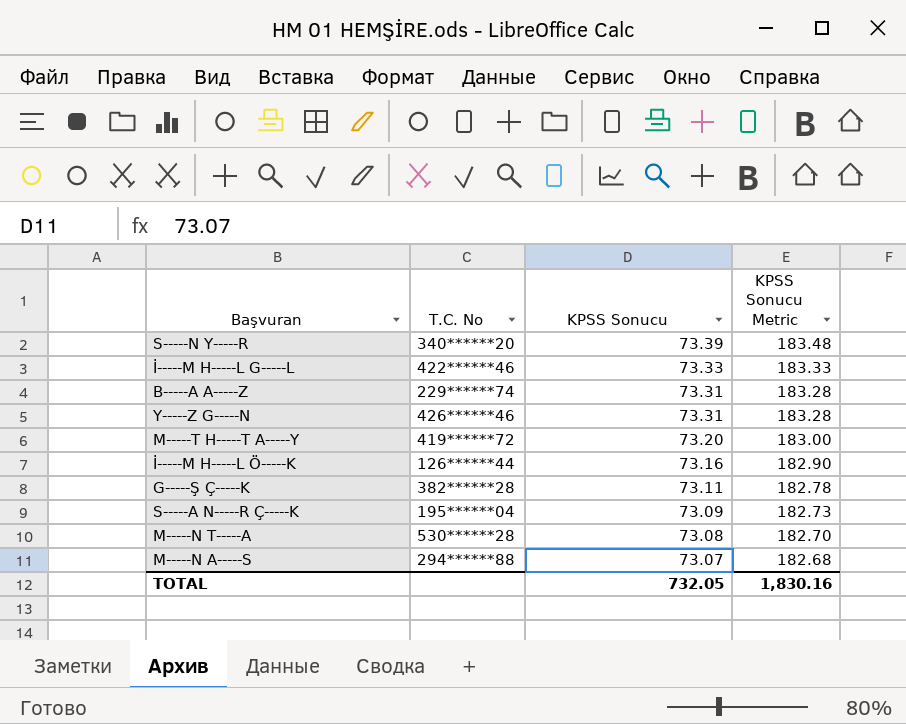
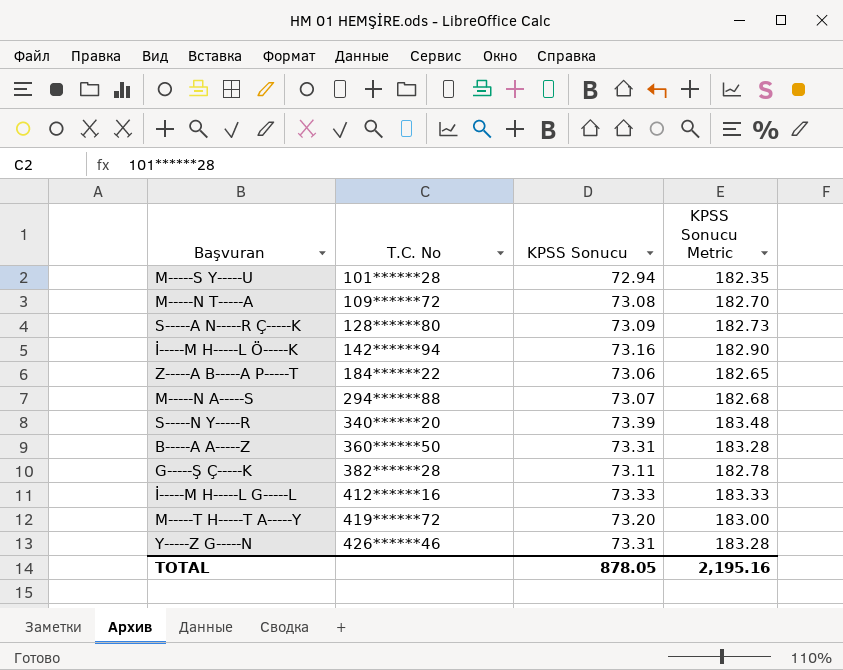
row order: KPSS Sonucu descending -> T.C. No ascending
row M-----S Y-----U: none -> 101******28 | 72.94 | 182.35
M-----N T-----A | T.C. No: 530******28 -> 109******72
S-----A N-----R Ç-----K | T.C. No: 195******04 -> 128******80
İ-----M H-----L Ö-----K | T.C. No: 126******44 -> 142******94
row Z-----A B-----A P-----T: none -> 184******22 | 73.06 | 182.65
B-----A A-----Z | T.C. No: 229******74 -> 360******50
İ-----M H-----L G-----L | T.C. No: 422******46 -> 412******16
TOTAL | KPSS Sonucu: 732.05 -> 878.05
TOTAL | KPSS Sonucu Metric: 1,830.16 -> 2,195.16

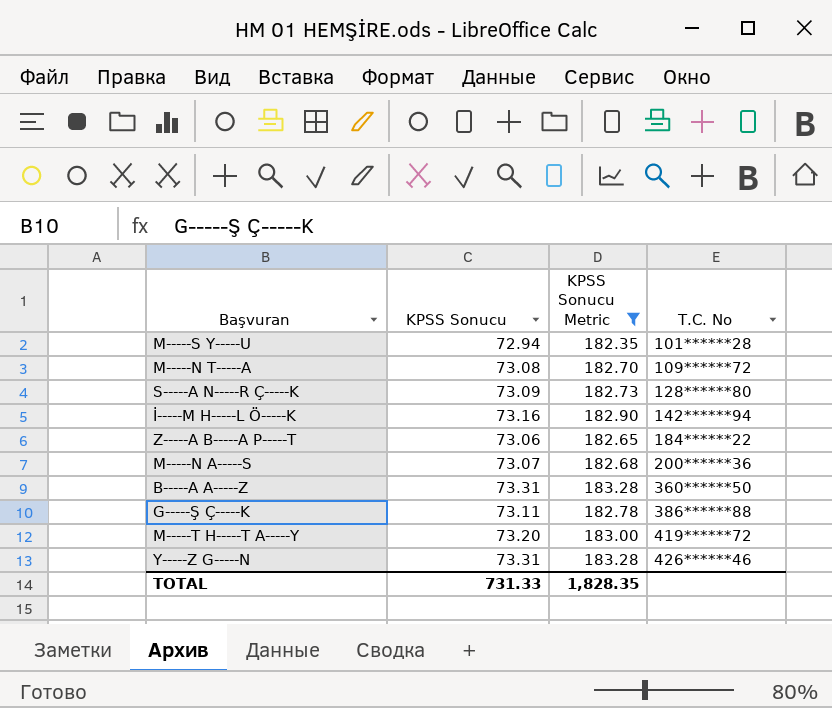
filter: none -> KPSS Sonucu Metric <= 183.28
column T.C. No | position: 2 -> 4
M-----N A-----S | T.C. No: 294******88 -> 200******36
G-----Ş Ç-----K | T.C. No: 382******28 -> 386******88
TOTAL | KPSS Sonucu: 878.05 -> 731.33
TOTAL | KPSS Sonucu Metric: 2,195.16 -> 1,828.35

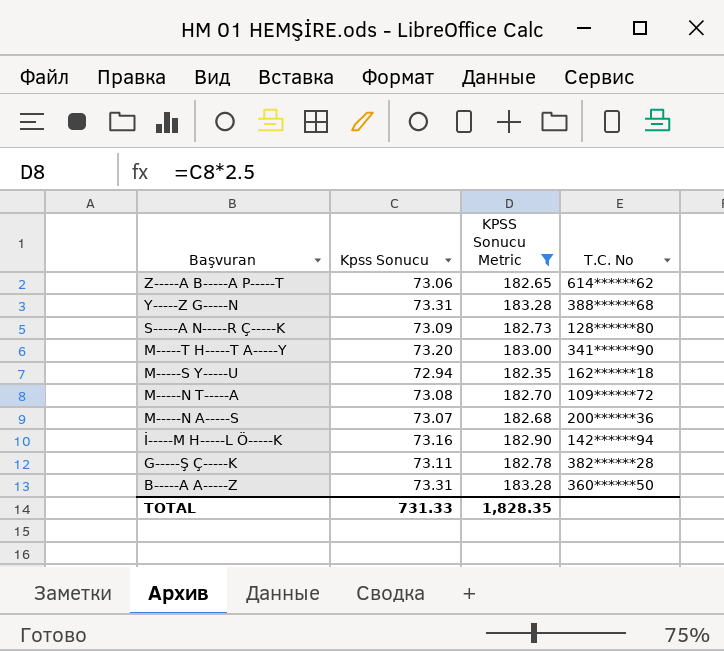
row order: T.C. No ascending -> Başvuran descending
column name: KPSS Sonucu -> Kpss Sonucu
Z-----A B-----A P-----T | T.C. No: 184******22 -> 614******62
Y-----Z G-----N | T.C. No: 426******46 -> 388******68
M-----T H-----T A-----Y | T.C. No: 419******72 -> 341******90
M-----S Y-----U | T.C. No: 101******28 -> 162******18
G-----Ş Ç-----K | T.C. No: 386******88 -> 382******28

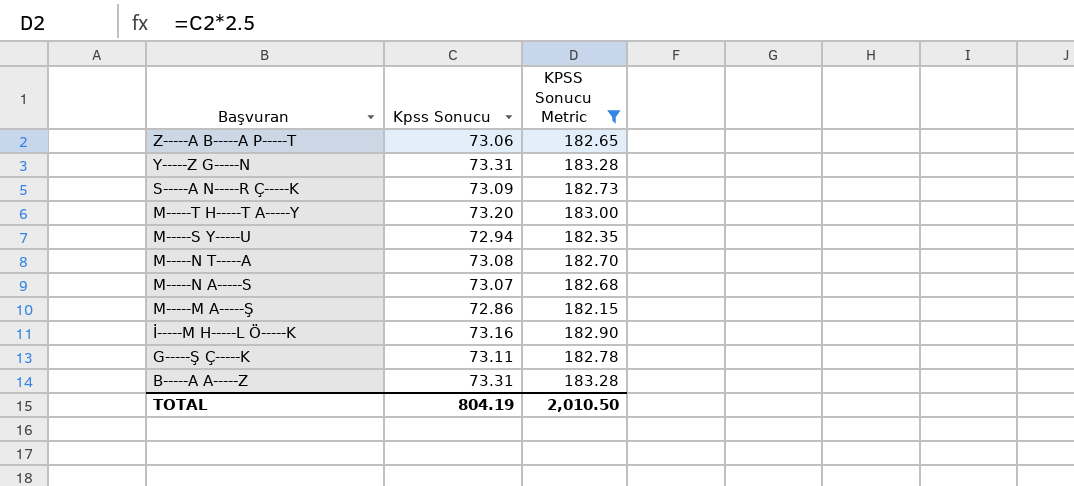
column T.C. No | position: 4 -> none
row M-----M A-----Ş: none -> 72.86 | 182.15
TOTAL | Kpss Sonucu: 731.33 -> 804.19
TOTAL | KPSS Sonucu Metric: 1,828.35 -> 2,010.50

